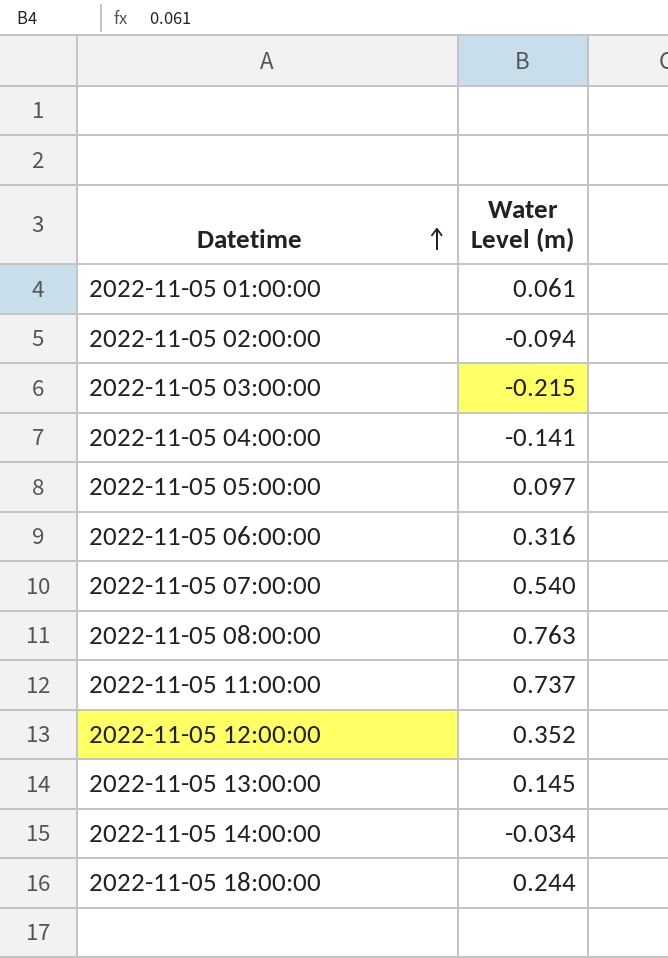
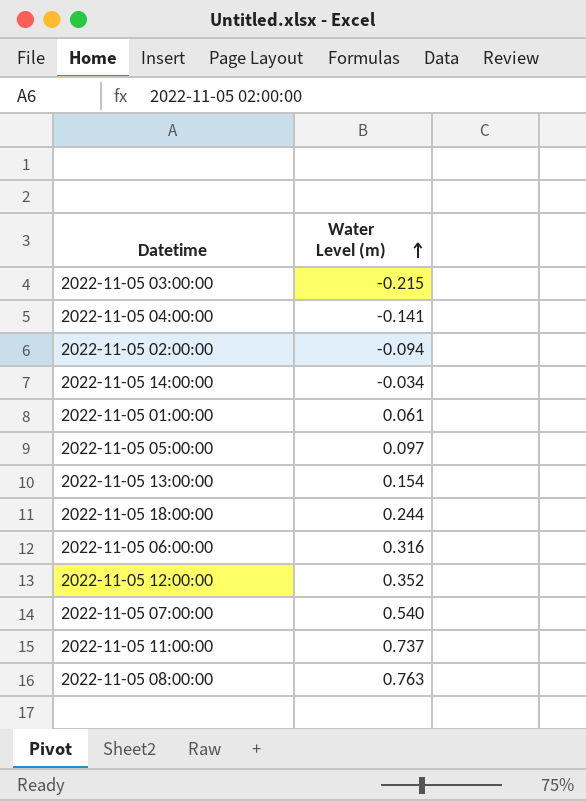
row order: Datetime ascending -> Water Level (m) ascending
2022-11-05 13:00:00 | Water Level (m): 0.145 -> 0.154

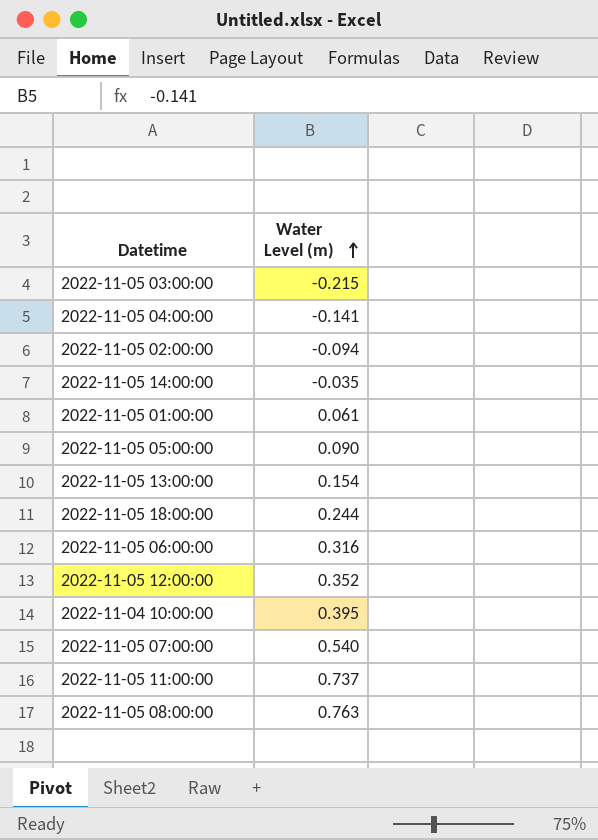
2022-11-05 14:00:00 | Water Level (m): -0.034 -> -0.035
2022-11-05 05:00:00 | Water Level (m): 0.097 -> 0.090
row 2022-11-04 10:00:00: none -> 0.395

